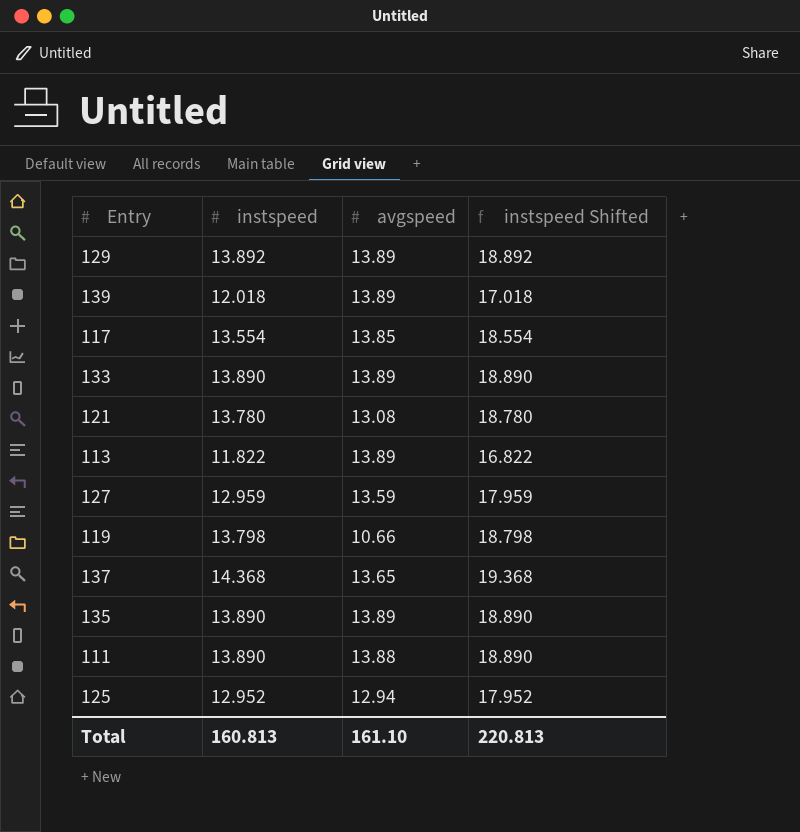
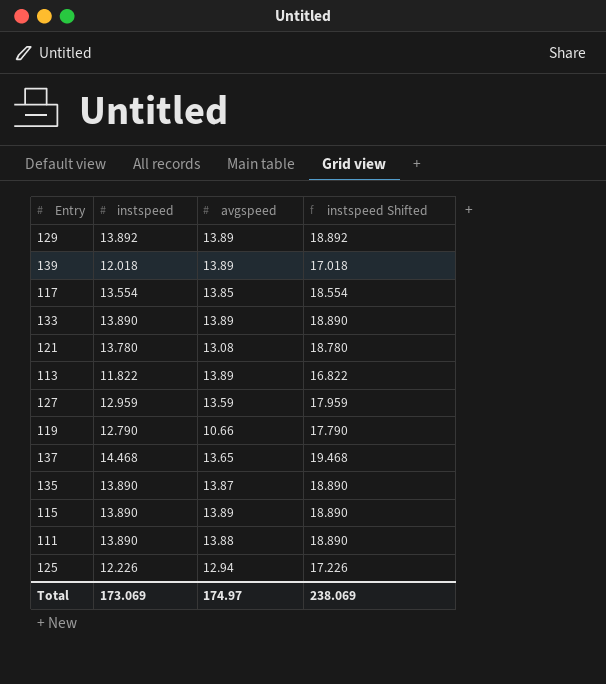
119 | instspeed: 13.798 -> 12.790
119 | instspeed Shifted: 18.798 -> 17.790
137 | instspeed: 14.368 -> 14.468
137 | instspeed Shifted: 19.368 -> 19.468
135 | avgspeed: 13.89 -> 13.87
row 115: none -> 13.890 | 13.89 | 18.890
125 | instspeed: 12.952 -> 12.226
125 | instspeed Shifted: 17.952 -> 17.226
Total | instspeed: 160.813 -> 173.069
Total | avgspeed: 161.10 -> 174.97
Total | instspeed Shifted: 220.813 -> 238.069

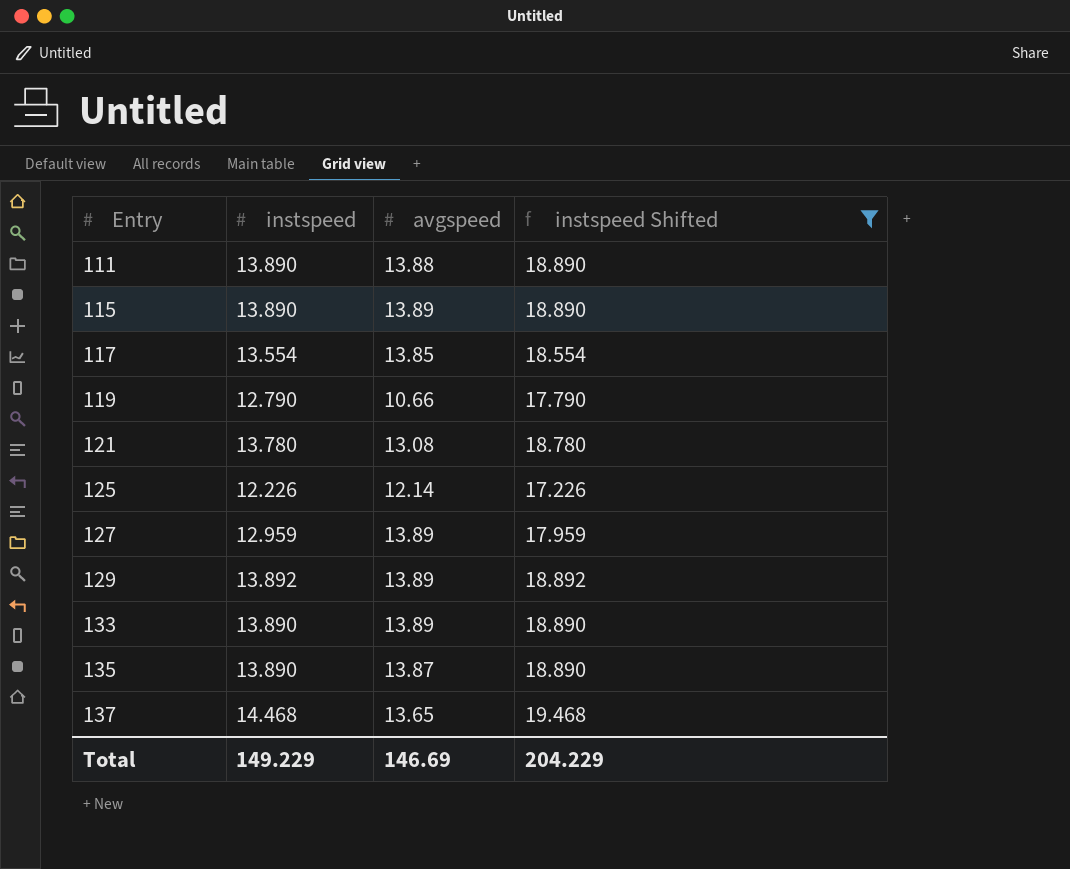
filter: none -> instspeed Shifted >= 17.226
row order: none -> Entry ascending
125 | avgspeed: 12.94 -> 12.14
127 | avgspeed: 13.59 -> 13.89
Total | instspeed: 173.069 -> 149.229
Total | avgspeed: 174.97 -> 146.69
Total | instspeed Shifted: 238.069 -> 204.229

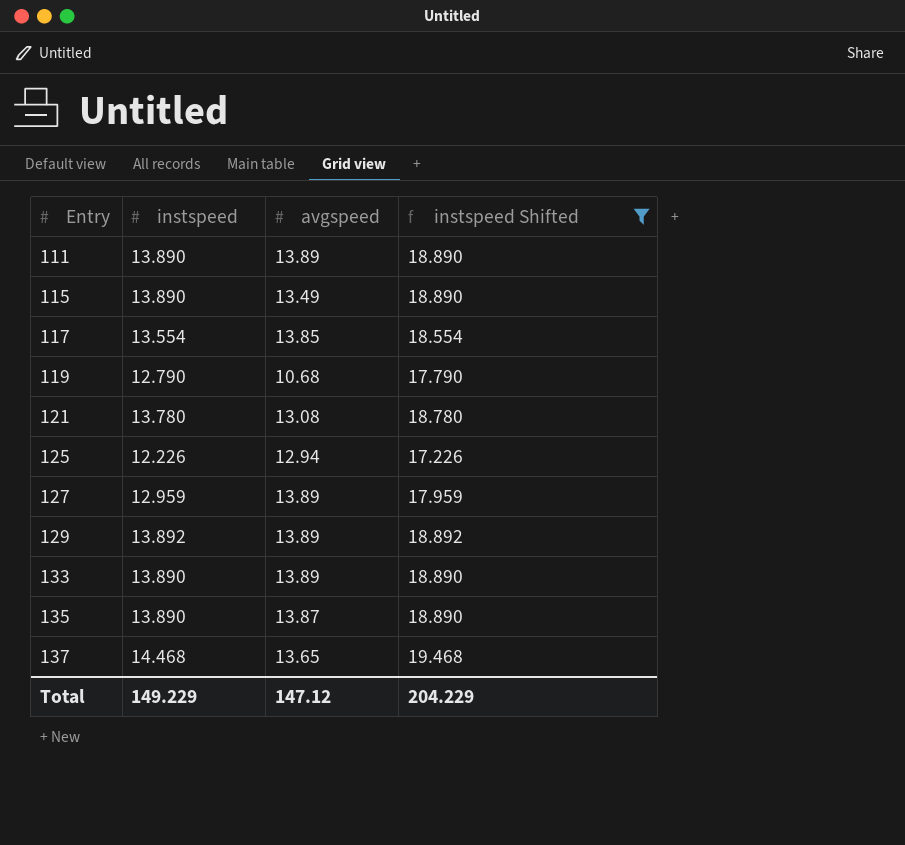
111 | avgspeed: 13.88 -> 13.89
115 | avgspeed: 13.89 -> 13.49
119 | avgspeed: 10.66 -> 10.68
125 | avgspeed: 12.14 -> 12.94
Total | avgspeed: 146.69 -> 147.12

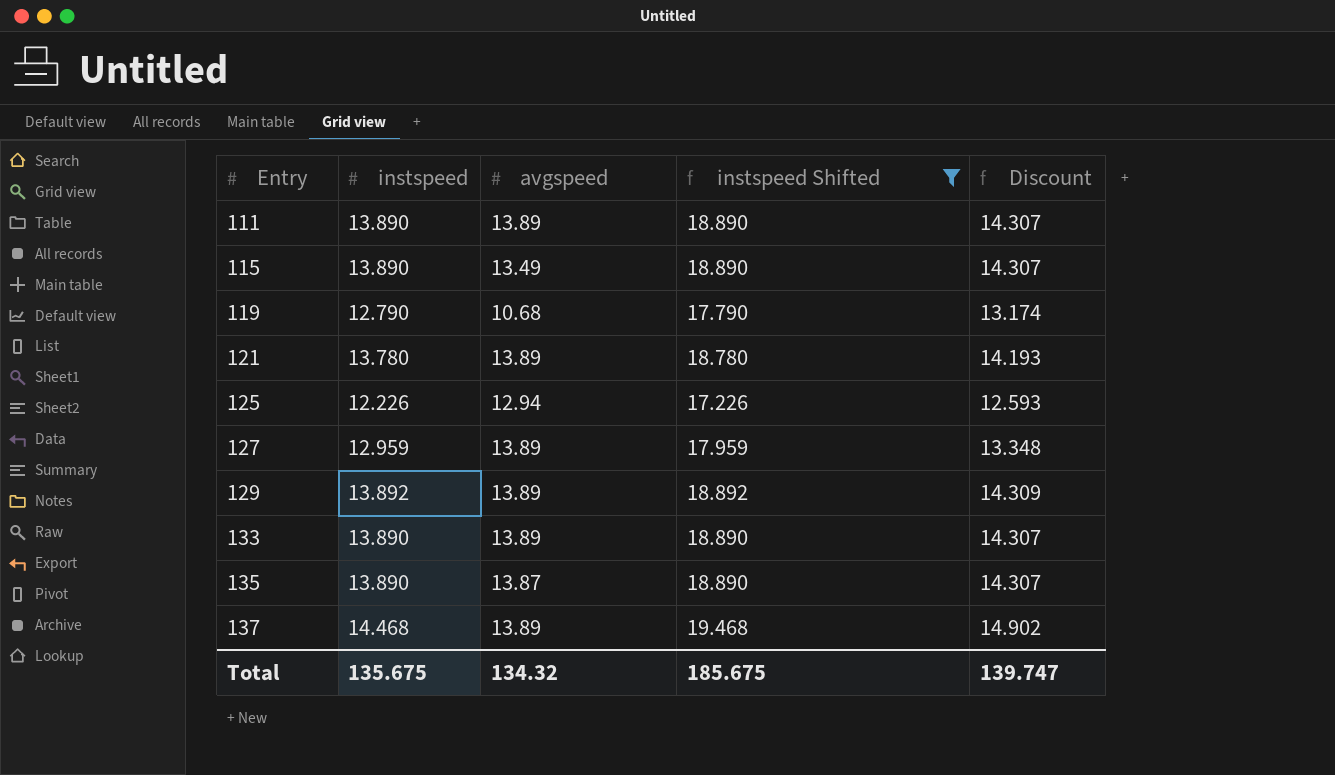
column Discount | formula: none -> [instspeed] * 1.03
row 117: 13.554 | 13.85 | 18.554 -> none
121 | avgspeed: 13.08 -> 13.89
137 | avgspeed: 13.65 -> 13.89
Total | instspeed: 149.229 -> 135.675
Total | avgspeed: 147.12 -> 134.32
Total | instspeed Shifted: 204.229 -> 185.675

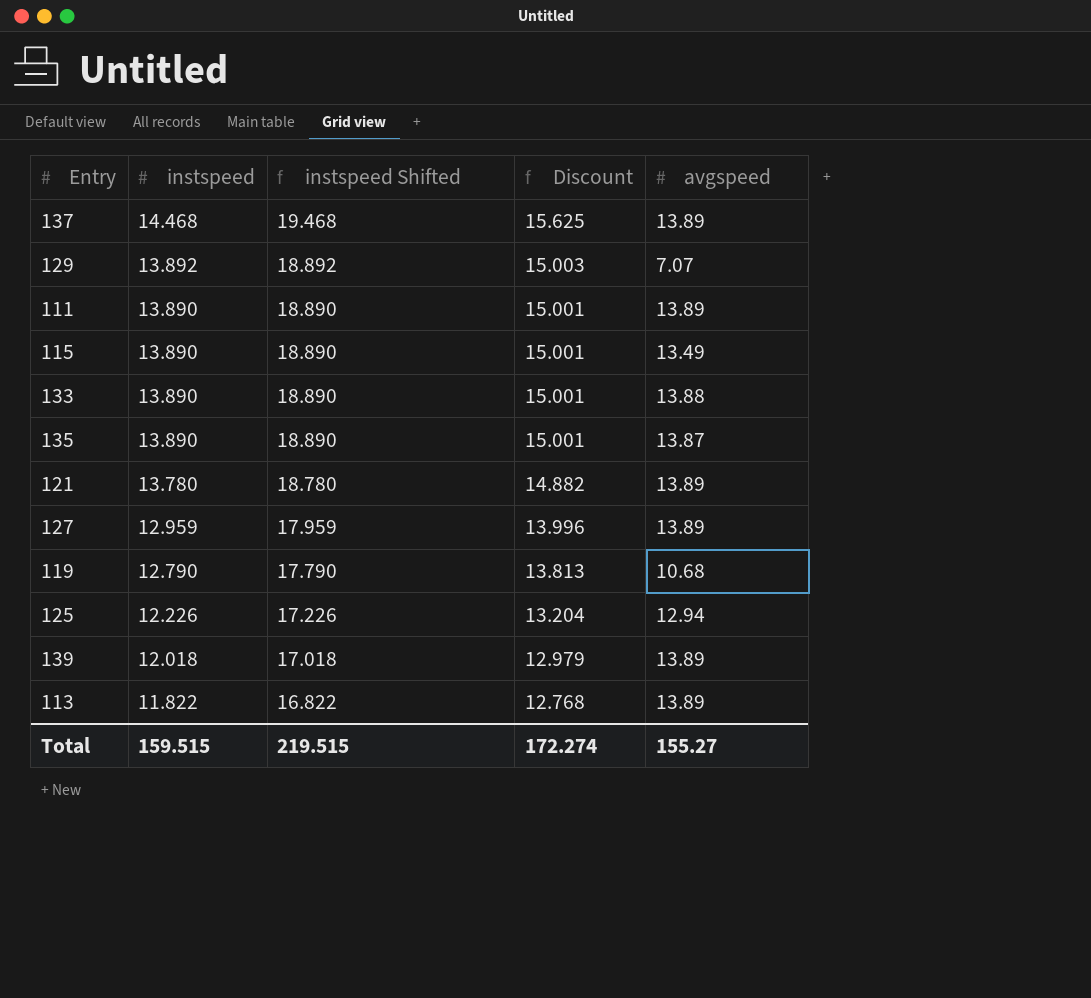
filter: instspeed Shifted >= 17.226 -> none
row order: Entry ascending -> instspeed descending
column Discount | formula: [instspeed] * 1.03 -> [instspeed] * 1.08
column avgspeed | position: 3 -> 5
129 | avgspeed: 13.89 -> 7.07
133 | avgspeed: 13.89 -> 13.88
Total | instspeed: 135.675 -> 159.515
Total | instspeed Shifted: 185.675 -> 219.515
Total | Discount: 139.747 -> 172.274
Total | avgspeed: 134.32 -> 155.27

